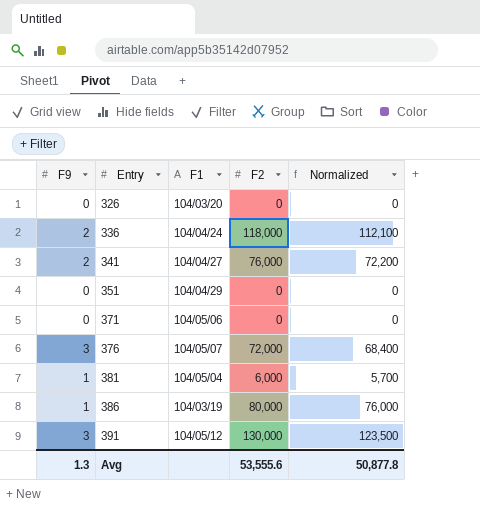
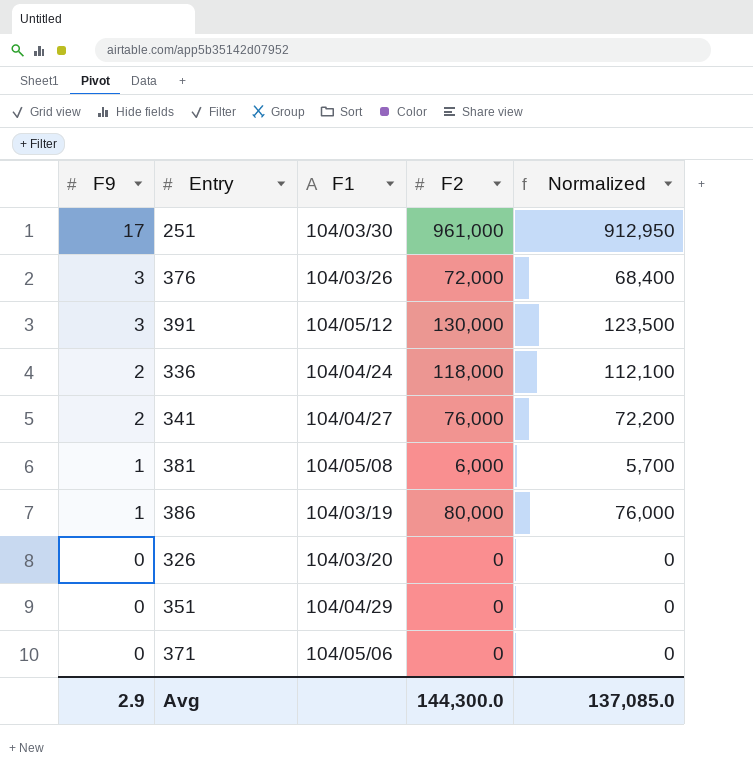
row order: Entry ascending -> F9 descending
row 251: none -> 17 | 104/03/30 | 961,000 | 912,950
376 | F1: 104/05/07 -> 104/03/26
381 | F1: 104/05/04 -> 104/05/08
Avg | F9: 1.3 -> 2.9
Avg | F2: 53,555.6 -> 144,300.0
Avg | Normalized: 50,877.8 -> 137,085.0

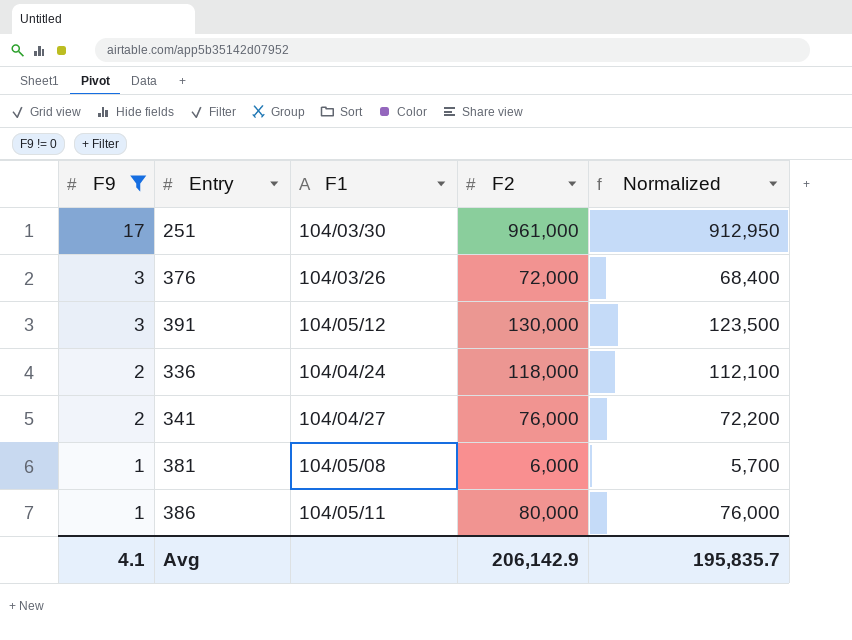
filter: none -> F9 != 0
386 | F1: 104/03/19 -> 104/05/11
Avg | F9: 2.9 -> 4.1
Avg | F2: 144,300.0 -> 206,142.9
Avg | Normalized: 137,085.0 -> 195,835.7

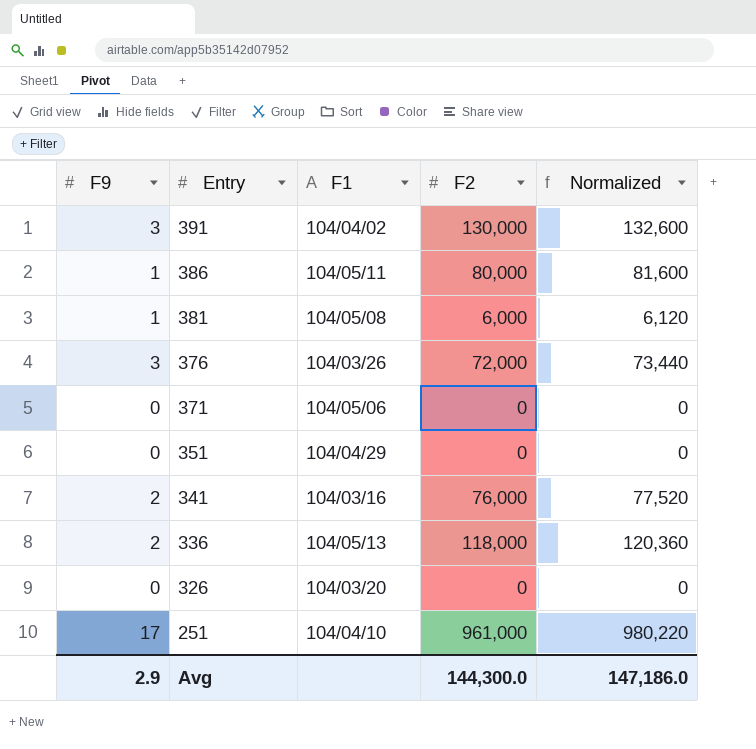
filter: F9 != 0 -> none
row order: F9 descending -> Entry descending
column Normalized | formula: [F2] * 0.95 -> [F2] * 1.02
391 | F1: 104/05/12 -> 104/04/02
341 | F1: 104/04/27 -> 104/03/16
336 | F1: 104/04/24 -> 104/05/13
251 | F1: 104/03/30 -> 104/04/10
Avg | F9: 4.1 -> 2.9
Avg | F2: 206,142.9 -> 144,300.0
Avg | Normalized: 195,835.7 -> 147,186.0

